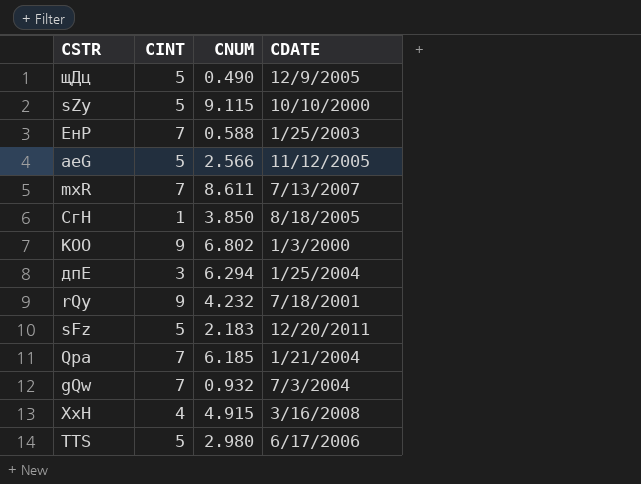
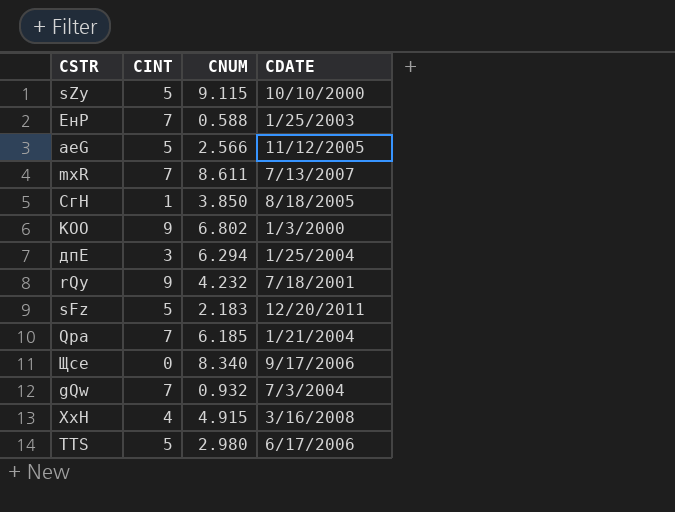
row щДц: 5 | 0.490 | 12/9/2005 -> none
row Щсе: none -> 0 | 8.340 | 9/17/2006

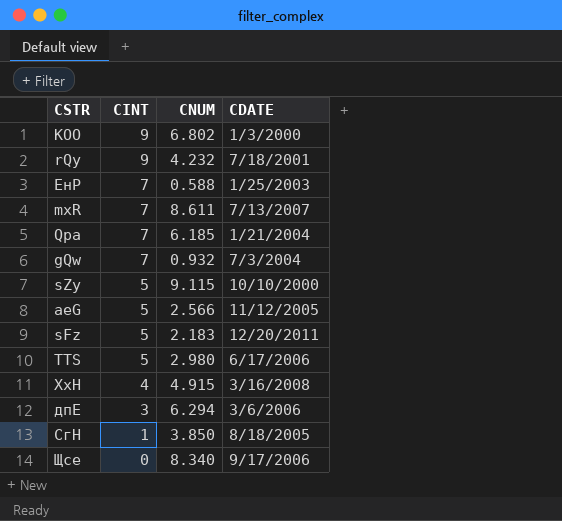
row order: none -> CINT descending
дпЕ | CDATE: 1/25/2004 -> 3/6/2006

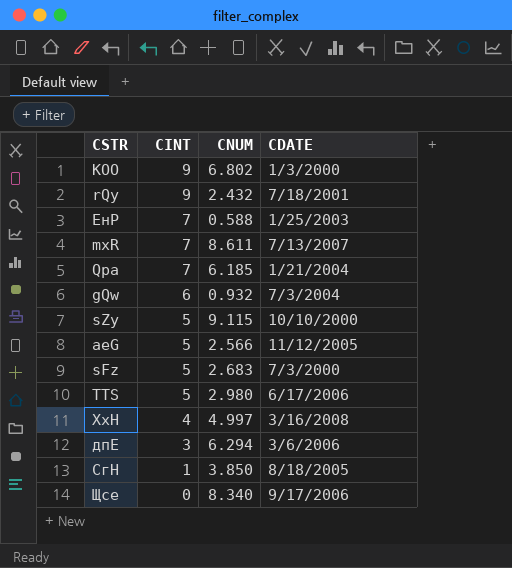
rQy | CNUM: 4.232 -> 2.432
gQw | CINT: 7 -> 6
sFz | CNUM: 2.183 -> 2.683
sFz | CDATE: 12/20/2011 -> 7/3/2000
XxH | CNUM: 4.915 -> 4.997

